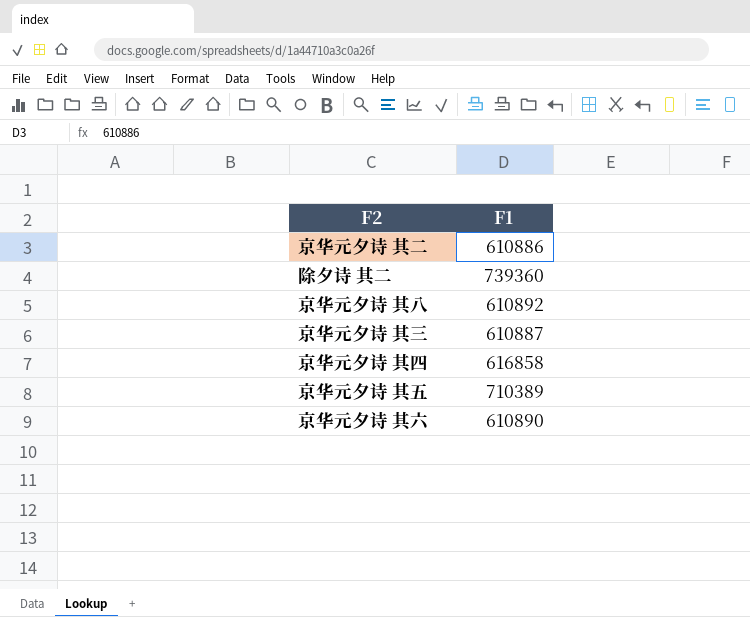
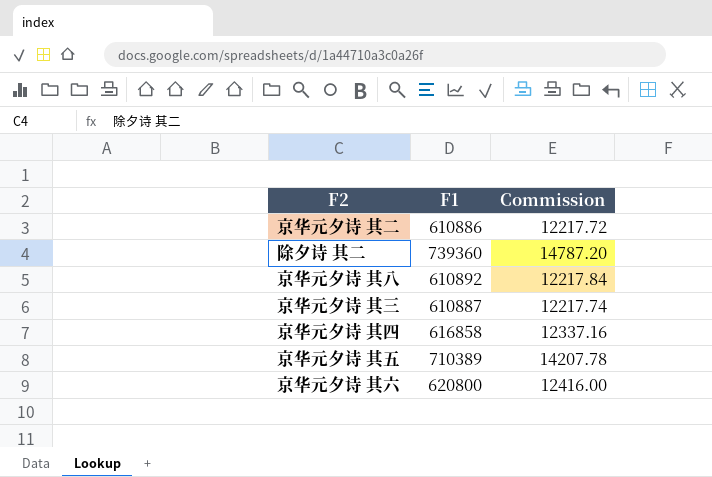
column Commission | formula: none -> [F1] * 0.02
京华元夕诗 其六 | F1: 610890 -> 620800

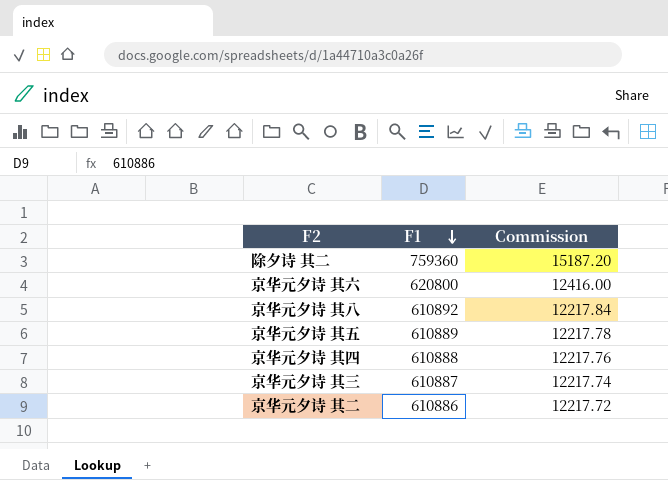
row order: none -> F1 descending
除夕诗 其二 | F1: 739360 -> 759360
除夕诗 其二 | Commission: 14787.20 -> 15187.20
京华元夕诗 其五 | F1: 710389 -> 610889
京华元夕诗 其五 | Commission: 14207.78 -> 12217.78
京华元夕诗 其四 | F1: 616858 -> 610888
京华元夕诗 其四 | Commission: 12337.16 -> 12217.76

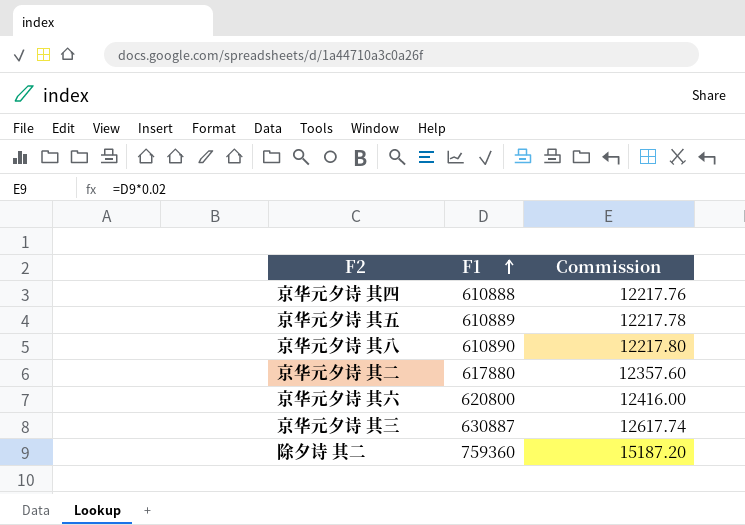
row order: F1 descending -> F1 ascending
京华元夕诗 其八 | F1: 610892 -> 610890
京华元夕诗 其八 | Commission: 12217.84 -> 12217.80
京华元夕诗 其二 | F1: 610886 -> 617880
京华元夕诗 其二 | Commission: 12217.72 -> 12357.60
京华元夕诗 其三 | F1: 610887 -> 630887
京华元夕诗 其三 | Commission: 12217.74 -> 12617.74

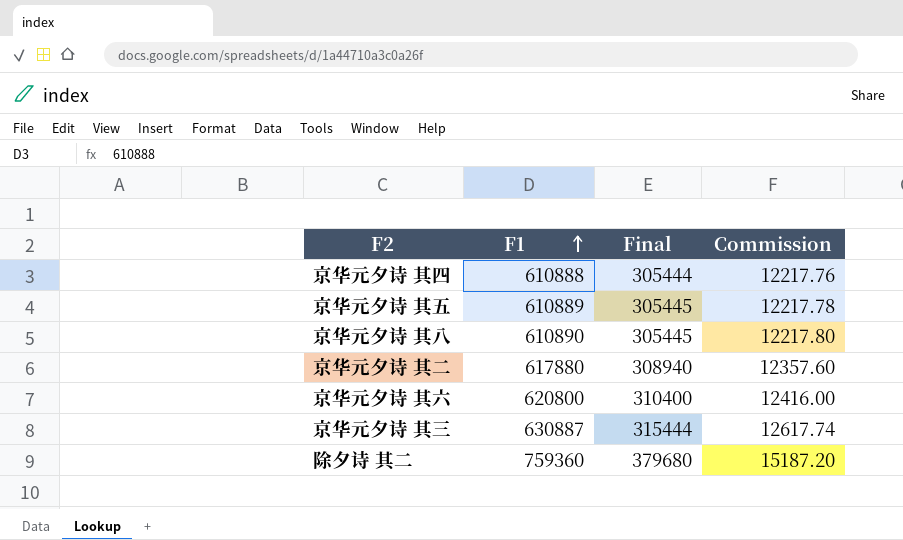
column Final | formula: none -> [F1] * 0.5

